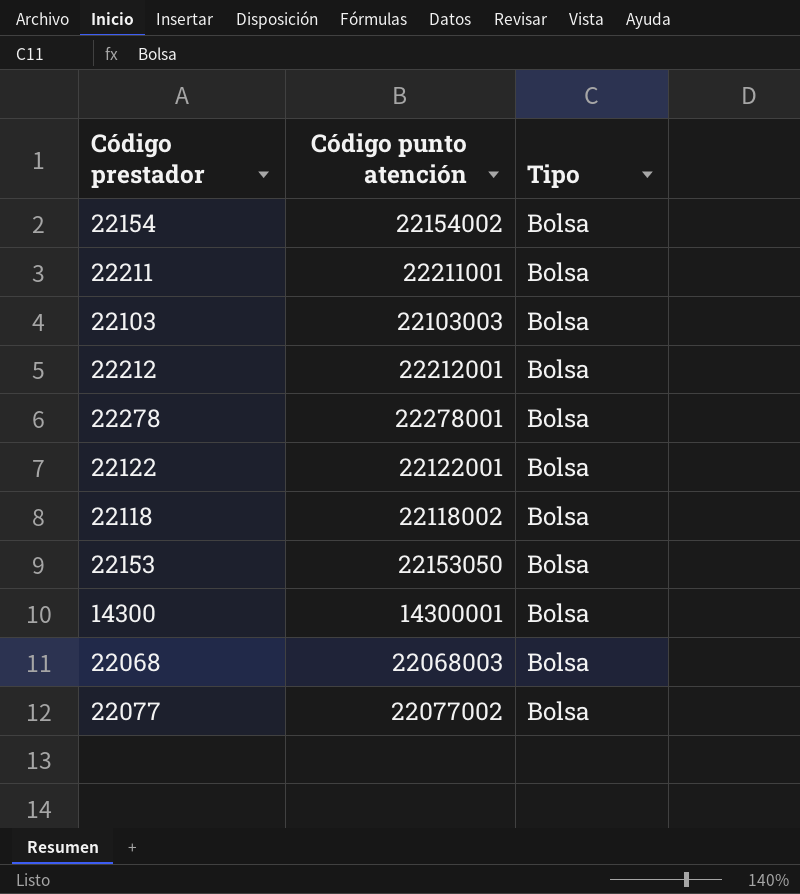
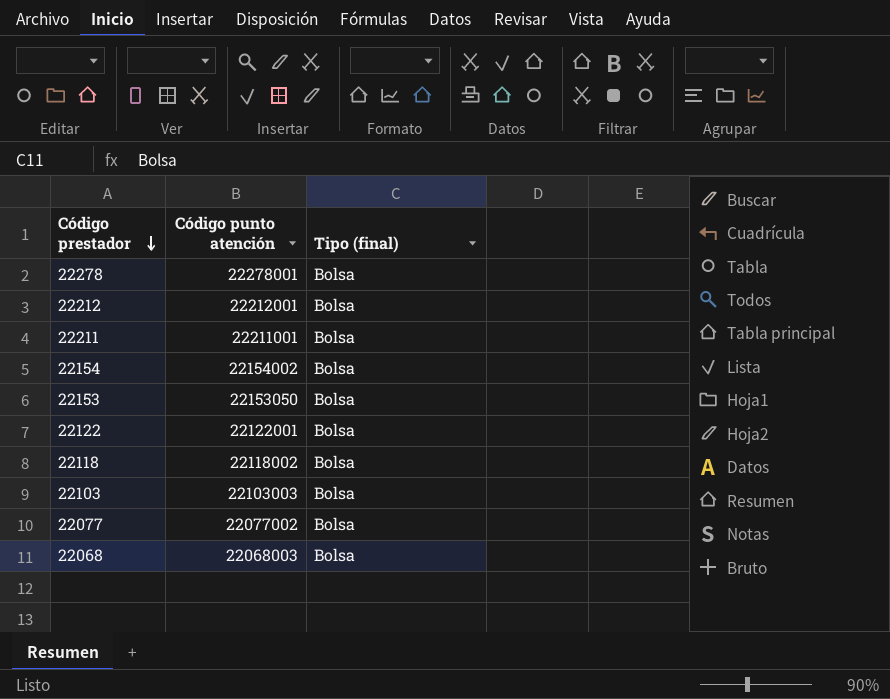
row order: none -> Código prestador descending
column name: Tipo -> Tipo (final)
row 14300: 14300001 | Bolsa -> none

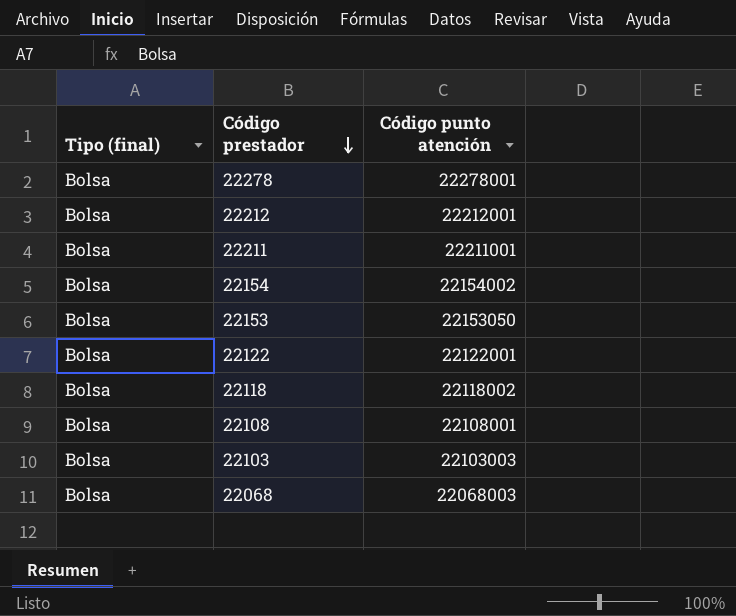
column Tipo (final) | position: 3 -> 1
row 22077: 22077002 | Bolsa -> none
row 22108: none -> Bolsa | 22108001

